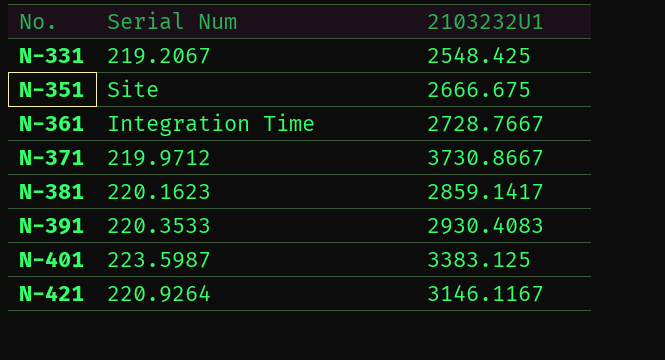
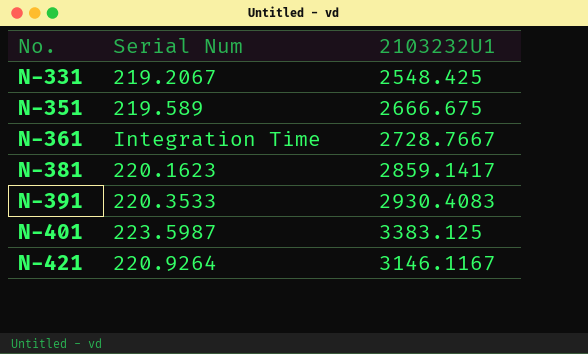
row N-371: 219.9712 | 3730.8667 -> none
N-351 | Serial Num: Site -> 219.589

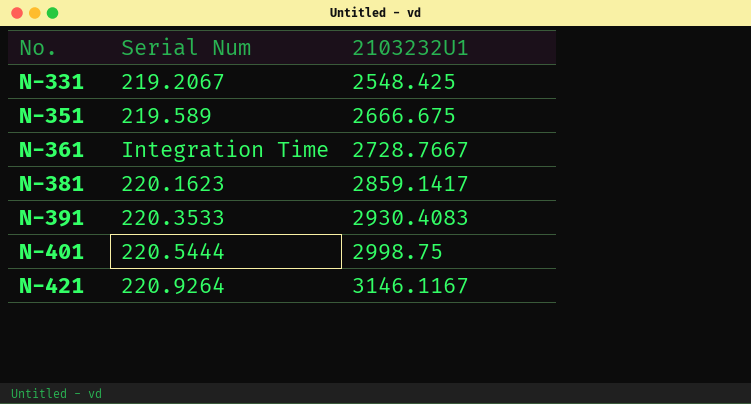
N-401 | Serial Num: 223.5987 -> 220.5444
N-401 | 2103232U1: 3383.125 -> 2998.75

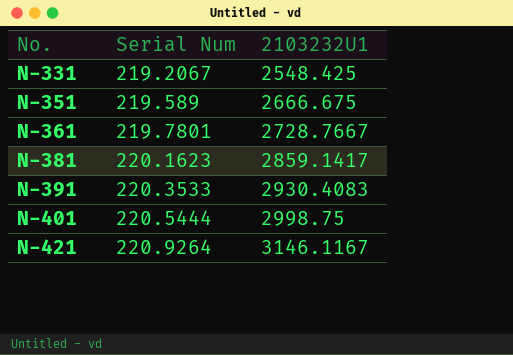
N-361 | Serial Num: Integration Time -> 219.7801

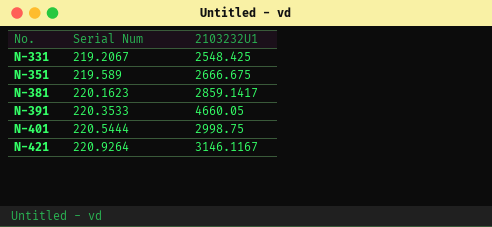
row N-361: 219.7801 | 2728.7667 -> none
N-391 | 2103232U1: 2930.4083 -> 4660.05

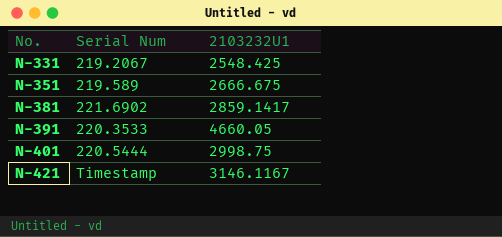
N-381 | Serial Num: 220.1623 -> 221.6902
N-421 | Serial Num: 220.9264 -> Timestamp

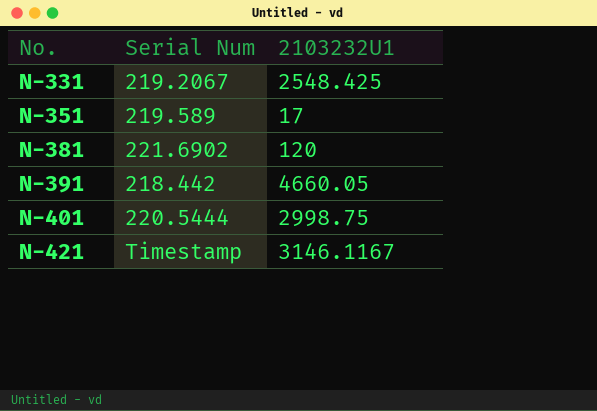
N-351 | 2103232U1: 2666.675 -> 17
N-381 | 2103232U1: 2859.1417 -> 120
N-391 | Serial Num: 220.3533 -> 218.442

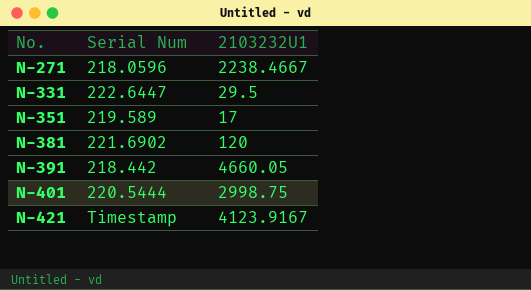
row N-271: none -> 218.0596 | 2238.4667
N-331 | Serial Num: 219.2067 -> 222.6447
N-331 | 2103232U1: 2548.425 -> 29.5
N-421 | 2103232U1: 3146.1167 -> 4123.9167

